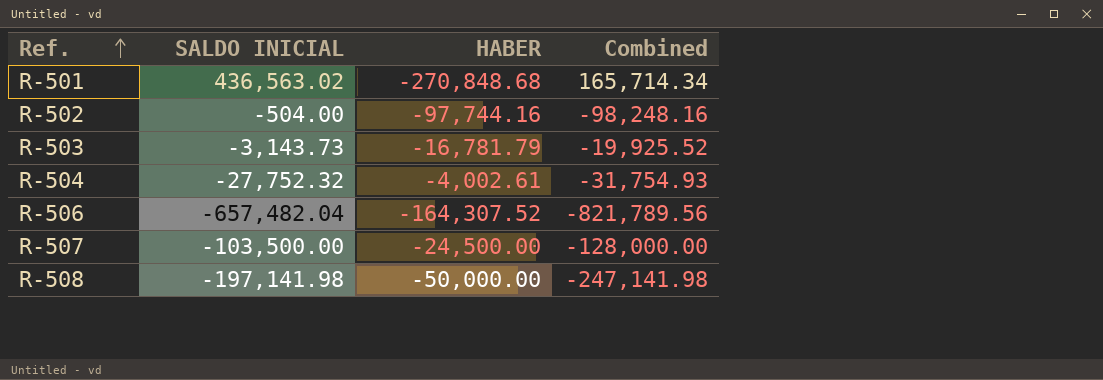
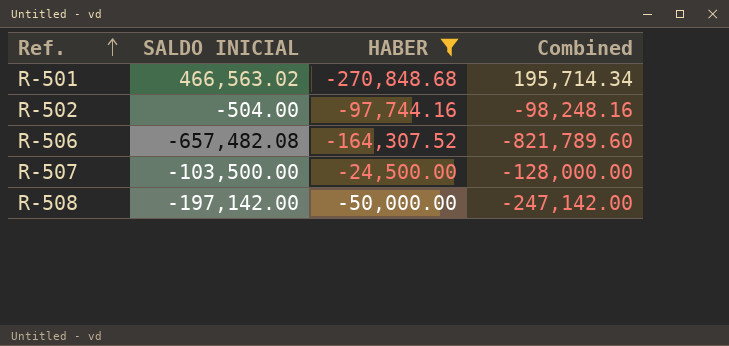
filter: none -> HABER <= -24,500.00
R-501 | SALDO INICIAL: 436,563.02 -> 466,563.02
R-501 | Combined: 165,714.34 -> 195,714.34
R-506 | SALDO INICIAL: -657,482.04 -> -657,482.08
R-506 | Combined: -821,789.56 -> -821,789.60
R-508 | SALDO INICIAL: -197,141.98 -> -197,142.00
R-508 | Combined: -247,141.98 -> -247,142.00

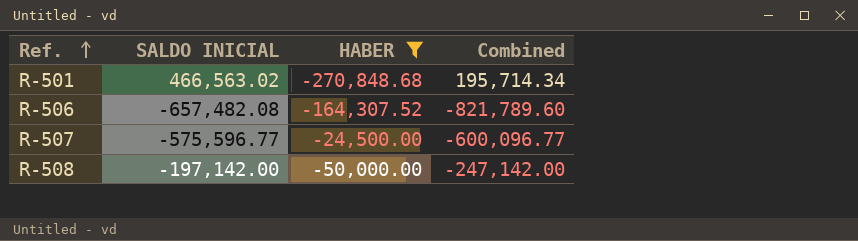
row R-502: -504.00 | -97,744.16 | -98,248.16 -> none
R-507 | SALDO INICIAL: -103,500.00 -> -575,596.77
R-507 | Combined: -128,000.00 -> -600,096.77

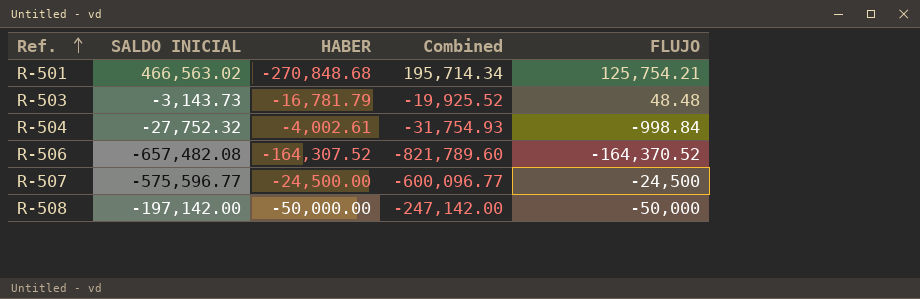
filter: HABER <= -24,500.00 -> none
column FLUJO | position: none -> 5

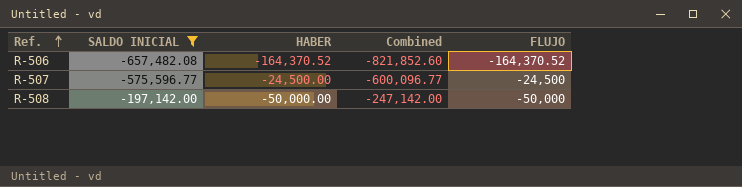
filter: none -> SALDO INICIAL <= -197,142.00
R-506 | HABER: -164,307.52 -> -164,370.52
R-506 | Combined: -821,789.60 -> -821,852.60

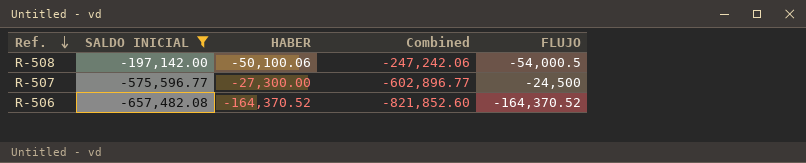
row order: Ref. ascending -> Ref. descending
R-508 | HABER: -50,000.00 -> -50,100.06
R-508 | Combined: -247,142.00 -> -247,242.06
R-508 | FLUJO: -50,000 -> -54,000.5
R-507 | HABER: -24,500.00 -> -27,300.00
R-507 | Combined: -600,096.77 -> -602,896.77

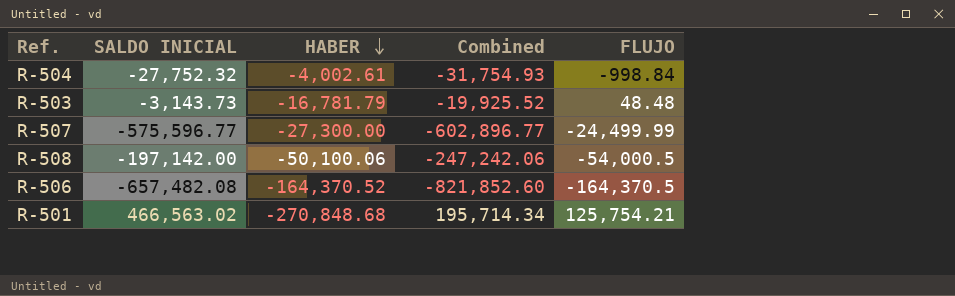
filter: SALDO INICIAL <= -197,142.00 -> none
row order: Ref. descending -> HABER descending
R-507 | FLUJO: -24,500 -> -24,499.99
R-506 | FLUJO: -164,370.52 -> -164,370.5

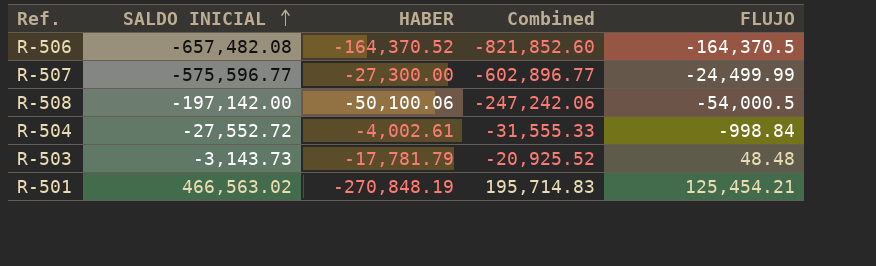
row order: HABER descending -> SALDO INICIAL ascending
R-504 | SALDO INICIAL: -27,752.32 -> -27,552.72
R-504 | Combined: -31,754.93 -> -31,555.33
R-503 | HABER: -16,781.79 -> -17,781.79
R-503 | Combined: -19,925.52 -> -20,925.52
R-501 | HABER: -270,848.68 -> -270,848.19
R-501 | Combined: 195,714.34 -> 195,714.83
R-501 | FLUJO: 125,754.21 -> 125,454.21

